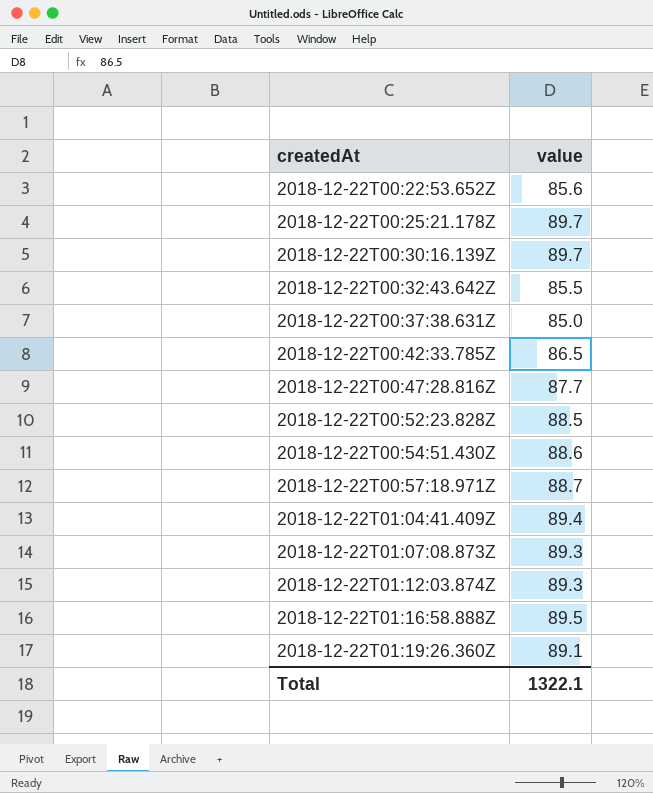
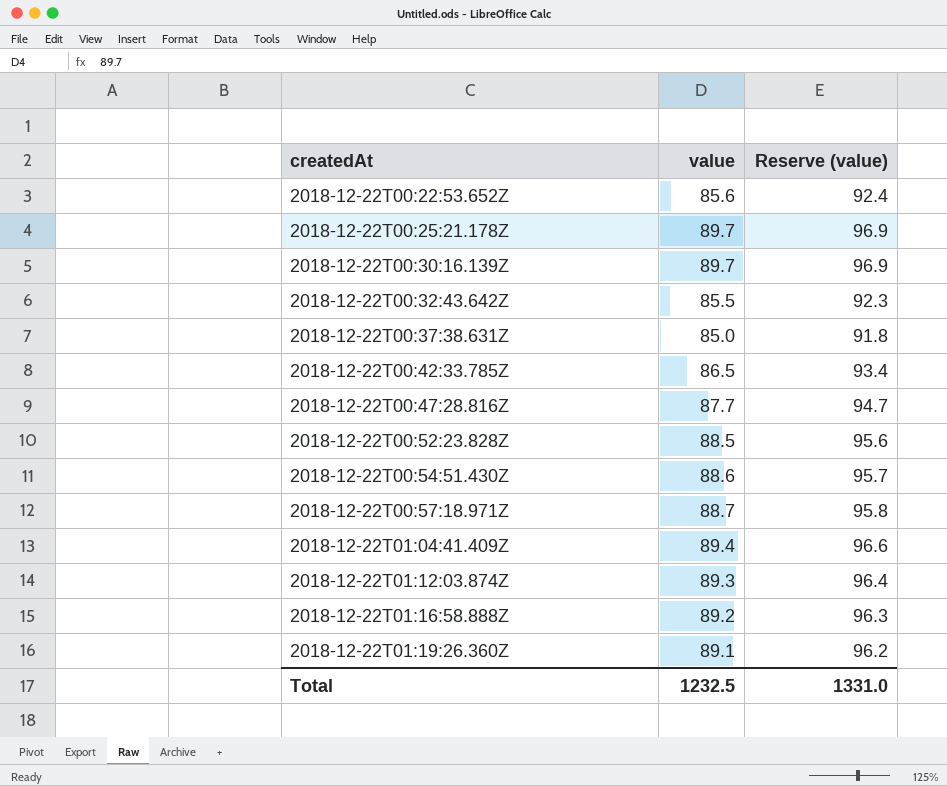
column Reserve (value) | formula: none -> [value] * 1.08
row 2018-12-22T01:07:08.873Z: 89.3 -> none
2018-12-22T01:16:58.888Z | value: 89.5 -> 89.2
Total | value: 1322.1 -> 1232.5

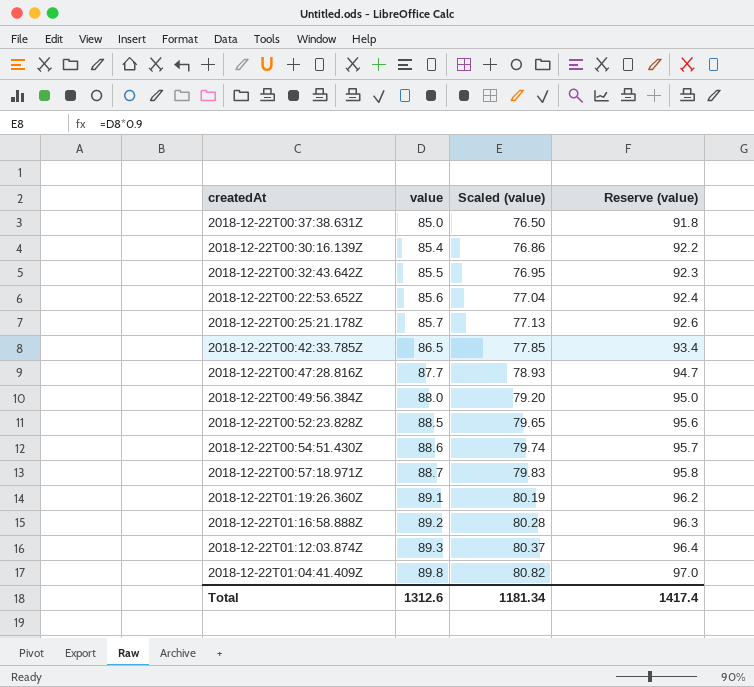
row order: createdAt ascending -> value ascending
column Scaled (value) | formula: none -> [value] * 0.9
2018-12-22T00:30:16.139Z | value: 89.7 -> 85.4
2018-12-22T00:30:16.139Z | Reserve (value): 96.9 -> 92.2
2018-12-22T00:25:21.178Z | value: 89.7 -> 85.7
2018-12-22T00:25:21.178Z | Reserve (value): 96.9 -> 92.6
row 2018-12-22T00:49:56.384Z: none -> 88.0 | 79.20 | 95.0
2018-12-22T01:04:41.409Z | value: 89.4 -> 89.8
2018-12-22T01:04:41.409Z | Reserve (value): 96.6 -> 97.0
Total | value: 1232.5 -> 1312.6
Total | Reserve (value): 1331.0 -> 1417.4

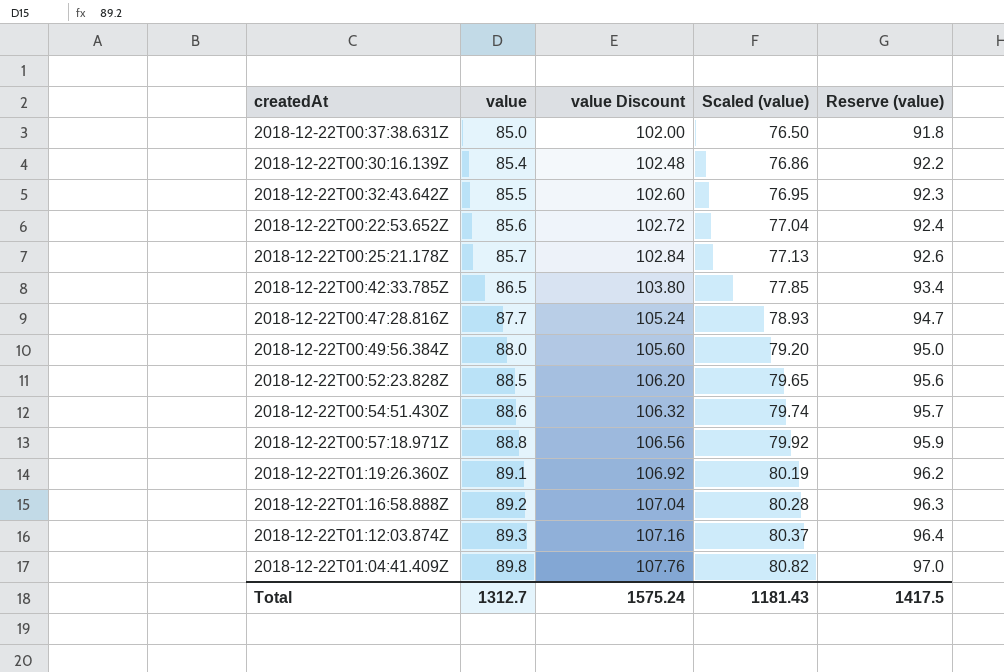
column value Discount | formula: none -> [value] * 1.2
2018-12-22T00:57:18.971Z | value: 88.7 -> 88.8
2018-12-22T00:57:18.971Z | Scaled (value): 79.83 -> 79.92
2018-12-22T00:57:18.971Z | Reserve (value): 95.8 -> 95.9
Total | value: 1312.6 -> 1312.7
Total | Scaled (value): 1181.34 -> 1181.43
Total | Reserve (value): 1417.4 -> 1417.5

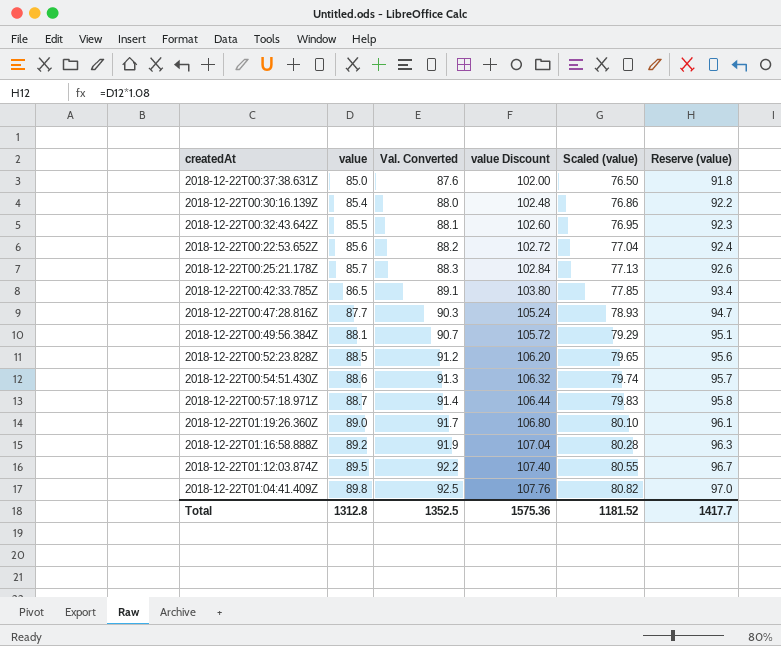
column Val. Converted | formula: none -> [value] * 1.03
2018-12-22T00:49:56.384Z | value: 88.0 -> 88.1
2018-12-22T00:49:56.384Z | value Discount: 105.60 -> 105.72
2018-12-22T00:49:56.384Z | Scaled (value): 79.20 -> 79.29
2018-12-22T00:49:56.384Z | Reserve (value): 95.0 -> 95.1
2018-12-22T00:57:18.971Z | value: 88.8 -> 88.7
2018-12-22T00:57:18.971Z | value Discount: 106.56 -> 106.44
2018-12-22T00:57:18.971Z | Scaled (value): 79.92 -> 79.83
2018-12-22T00:57:18.971Z | Reserve (value): 95.9 -> 95.8
2018-12-22T01:19:26.360Z | value: 89.1 -> 89.0
2018-12-22T01:19:26.360Z | value Discount: 106.92 -> 106.80
2018-12-22T01:19:26.360Z | Scaled (value): 80.19 -> 80.10
2018-12-22T01:19:26.360Z | Reserve (value): 96.2 -> 96.1
2018-12-22T01:12:03.874Z | value: 89.3 -> 89.5
2018-12-22T01:12:03.874Z | value Discount: 107.16 -> 107.40
2018-12-22T01:12:03.874Z | Scaled (value): 80.37 -> 80.55
2018-12-22T01:12:03.874Z | Reserve (value): 96.4 -> 96.7
Total | value: 1312.7 -> 1312.8
Total | value Discount: 1575.24 -> 1575.36
Total | Scaled (value): 1181.43 -> 1181.52
Total | Reserve (value): 1417.5 -> 1417.7

